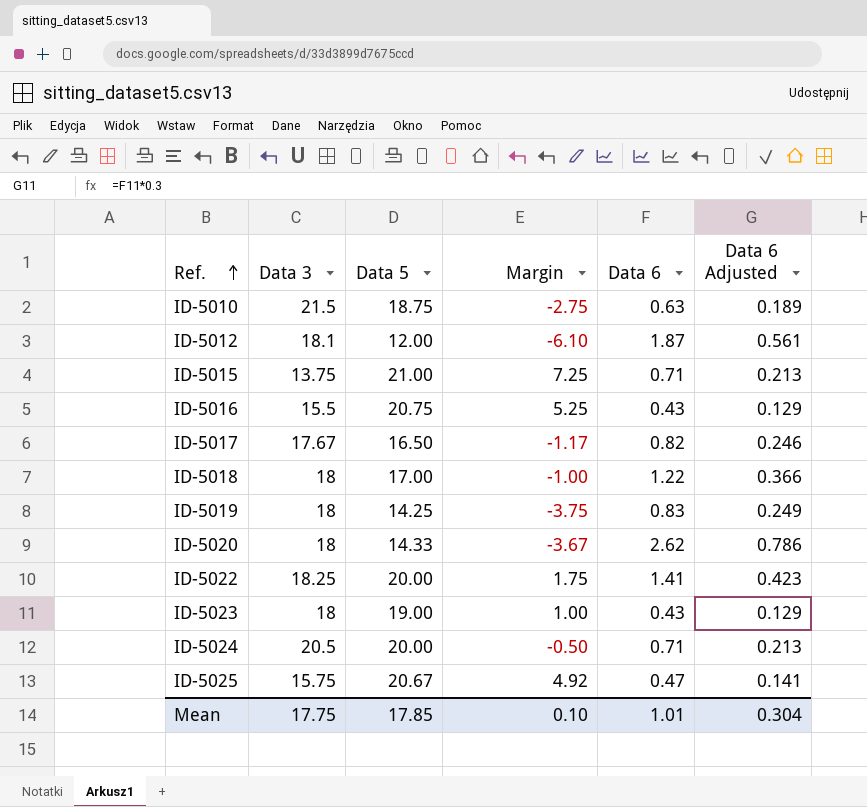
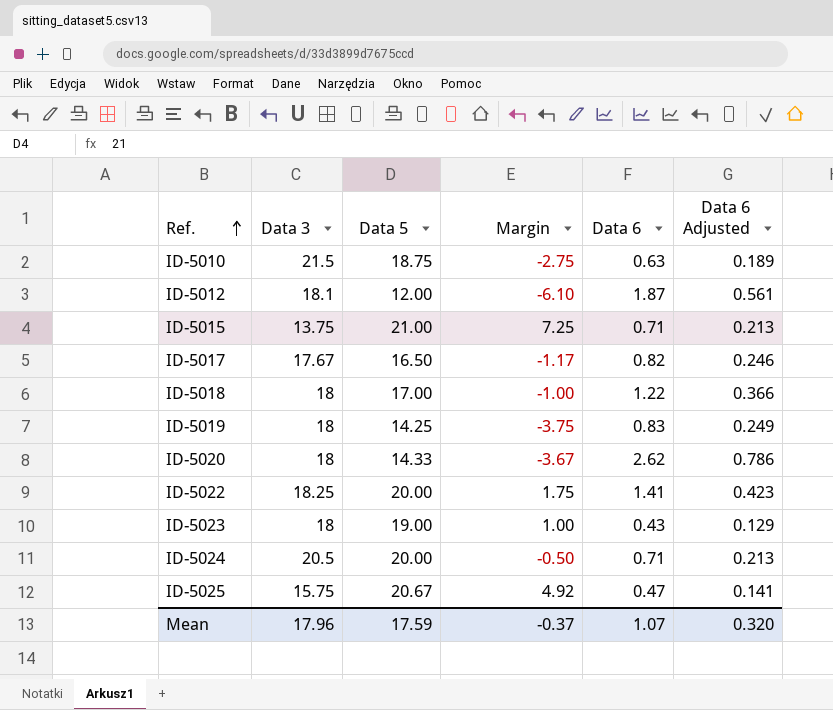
row ID-5016: 15.5 | 20.75 | 5.25 | 0.43 | 0.129 -> none
Mean | Data 3: 17.75 -> 17.96
Mean | Data 5: 17.85 -> 17.59
Mean | Margin: 0.10 -> -0.37
Mean | Data 6: 1.01 -> 1.07
Mean | Data 6 Adjusted: 0.304 -> 0.320

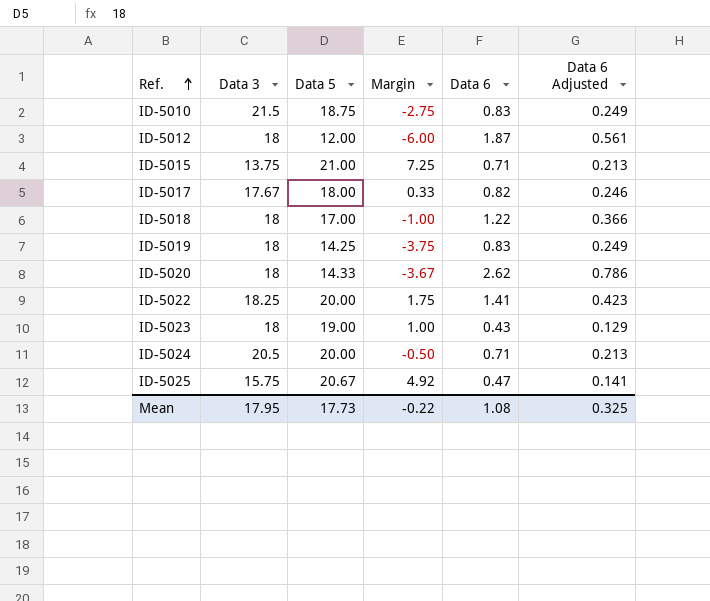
ID-5010 | Data 6: 0.63 -> 0.83
ID-5010 | Data 6 Adjusted: 0.189 -> 0.249
ID-5012 | Data 3: 18.1 -> 18
ID-5012 | Margin: -6.10 -> -6.00
ID-5017 | Data 5: 16.50 -> 18.00
ID-5017 | Margin: -1.17 -> 0.33
Mean | Data 3: 17.96 -> 17.95
Mean | Data 5: 17.59 -> 17.73
Mean | Margin: -0.37 -> -0.22
Mean | Data 6: 1.07 -> 1.08
Mean | Data 6 Adjusted: 0.320 -> 0.325

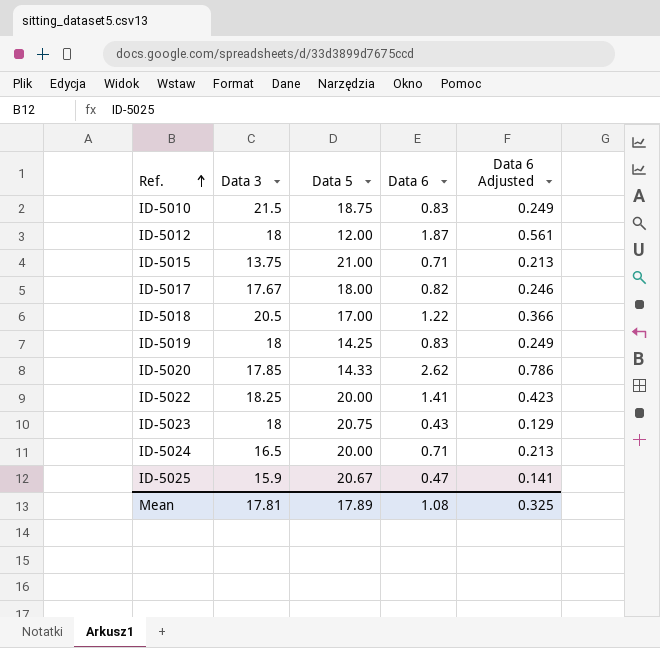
column Margin | formula: [Data 5] - [Data 3] -> none
ID-5018 | Data 3: 18 -> 20.5
ID-5020 | Data 3: 18 -> 17.85
ID-5023 | Data 5: 19.00 -> 20.75
ID-5024 | Data 3: 20.5 -> 16.5
ID-5025 | Data 3: 15.75 -> 15.9
Mean | Data 3: 17.95 -> 17.81
Mean | Data 5: 17.73 -> 17.89

